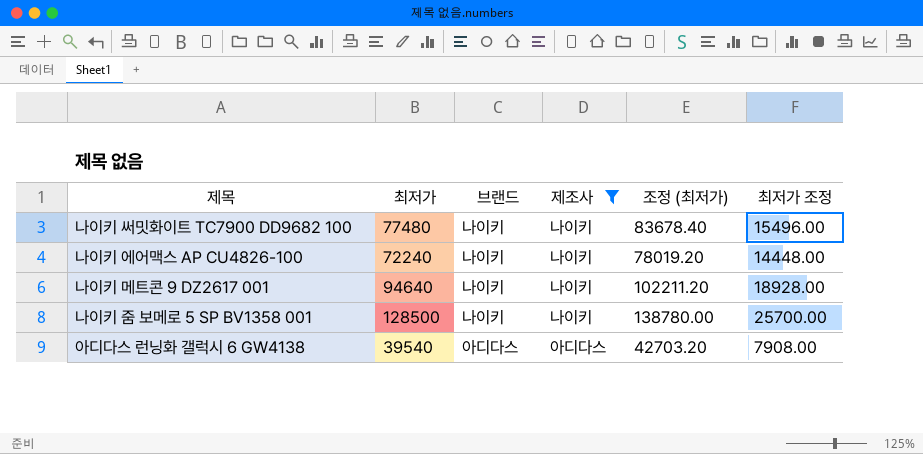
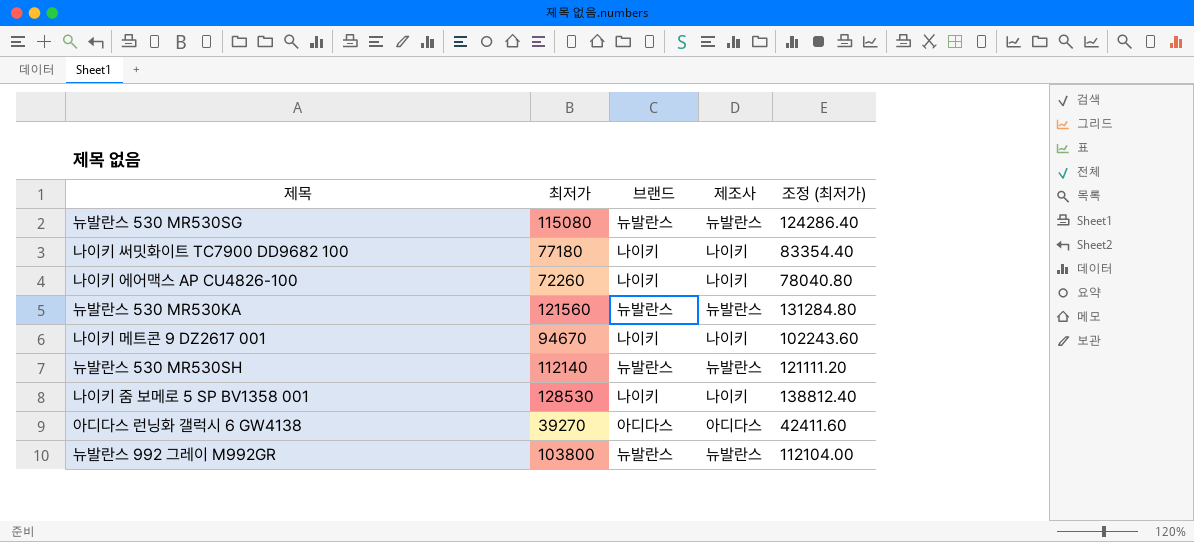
filter: 제조사 != 뉴발란스 -> none
column 최저가 조정 | formula: [최저가] * 0.2 -> none
나이키 써밋화이트 TC7900 DD9682 100 | 최저가: 77480 -> 77180
나이키 써밋화이트 TC7900 DD9682 100 | 조정 (최저가): 83678.40 -> 83354.40
나이키 에어맥스 AP CU4826-100 | 최저가: 72240 -> 72260
나이키 에어맥스 AP CU4826-100 | 조정 (최저가): 78019.20 -> 78040.80
나이키 메트콘 9 DZ2617 001 | 최저가: 94640 -> 94670
나이키 메트콘 9 DZ2617 001 | 조정 (최저가): 102211.20 -> 102243.60
나이키 줌 보메로 5 SP BV1358 001 | 최저가: 128500 -> 128530
나이키 줌 보메로 5 SP BV1358 001 | 조정 (최저가): 138780.00 -> 138812.40
아디다스 런닝화 갤럭시 6 GW4138 | 최저가: 39540 -> 39270
아디다스 런닝화 갤럭시 6 GW4138 | 조정 (최저가): 42703.20 -> 42411.60

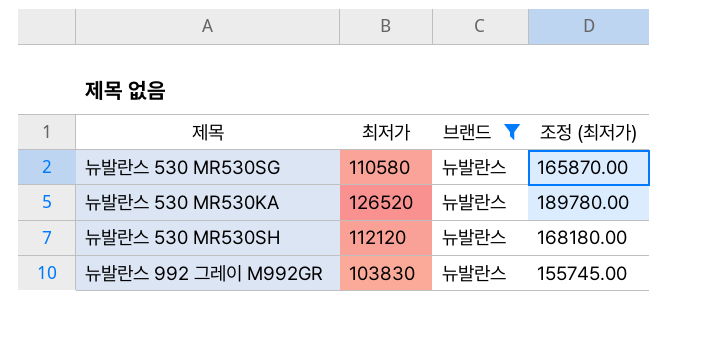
filter: none -> 브랜드 = 뉴발란스
column 제조사 | position: 4 -> none
column 조정 (최저가) | formula: [최저가] * 1.08 -> [최저가] * 1.5
뉴발란스 530 MR530SG | 최저가: 115080 -> 110580
뉴발란스 530 MR530KA | 최저가: 121560 -> 126520
뉴발란스 530 MR530SH | 최저가: 112140 -> 112120
뉴발란스 992 그레이 M992GR | 최저가: 103800 -> 103830

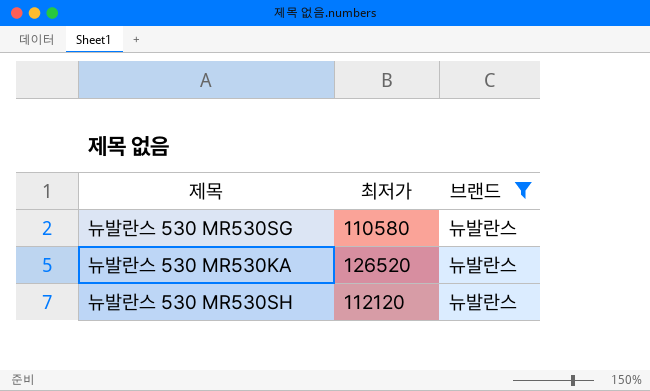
column 조정 (최저가) | formula: [최저가] * 1.5 -> none
row 뉴발란스 992 그레이 M992GR: 103830 | 뉴발란스 | 155745.00 -> none

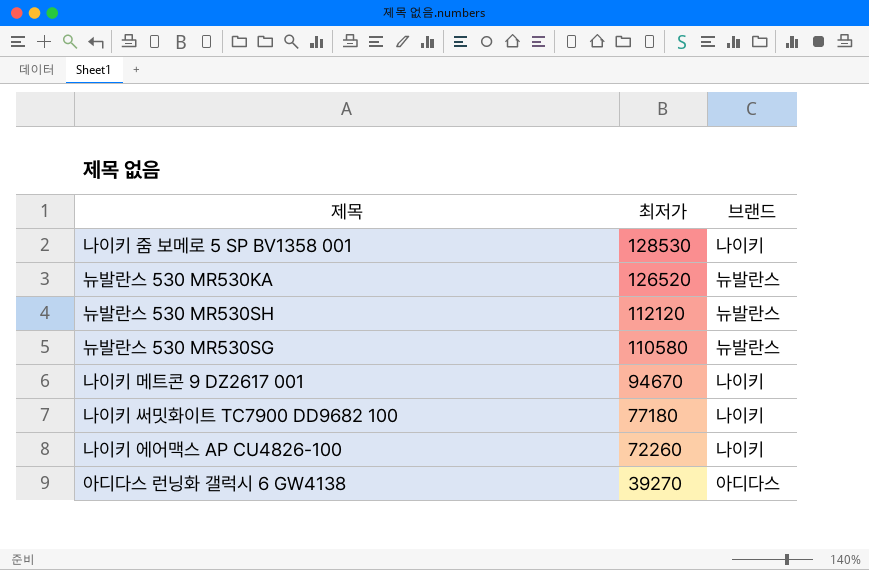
filter: 브랜드 = 뉴발란스 -> none
row order: none -> 최저가 descending

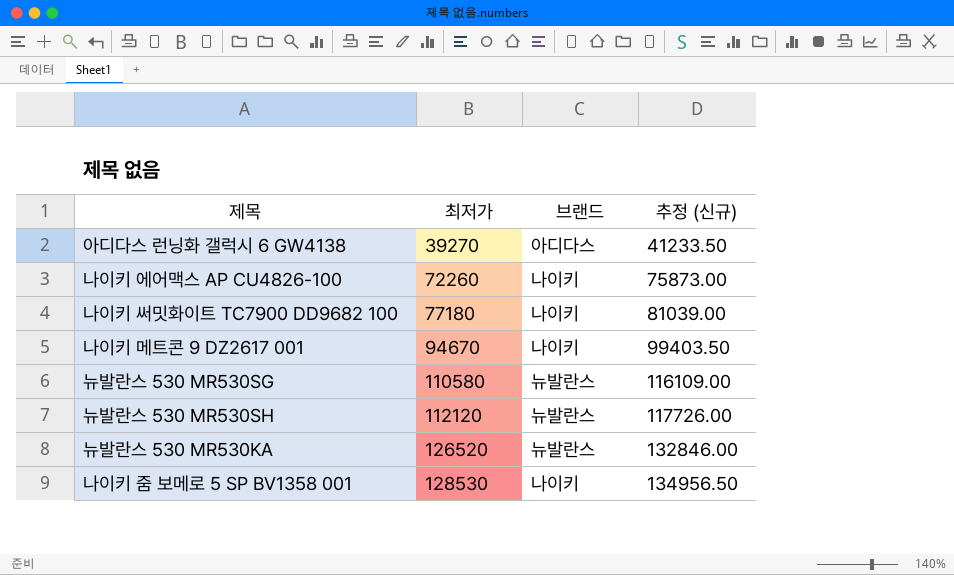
row order: 최저가 descending -> 최저가 ascending
column 추정 (신규) | formula: none -> [최저가] * 1.05

